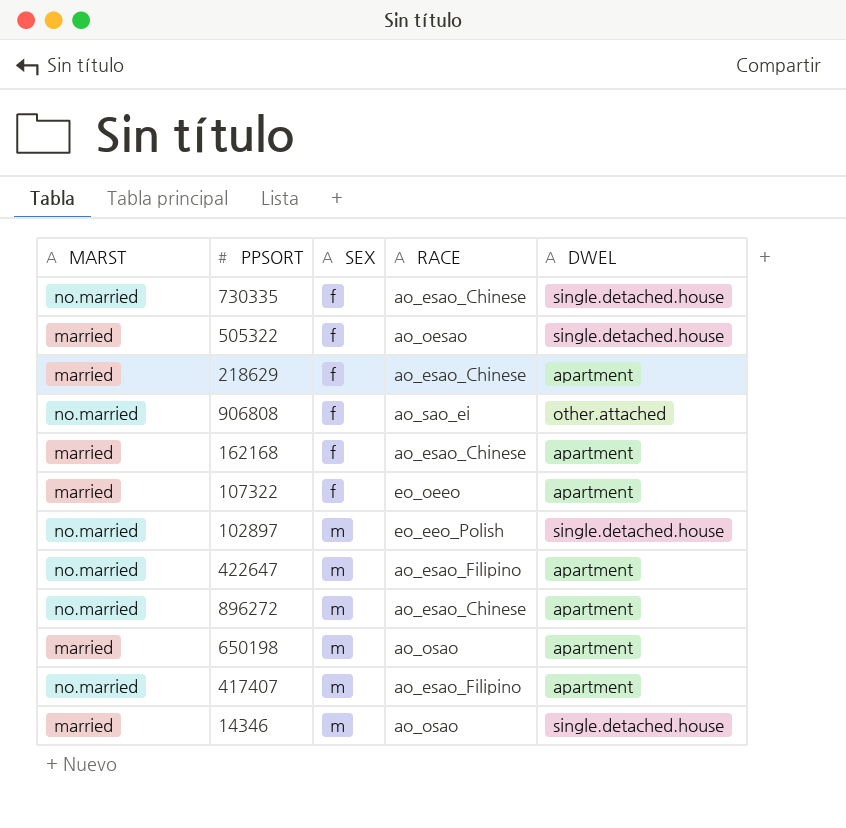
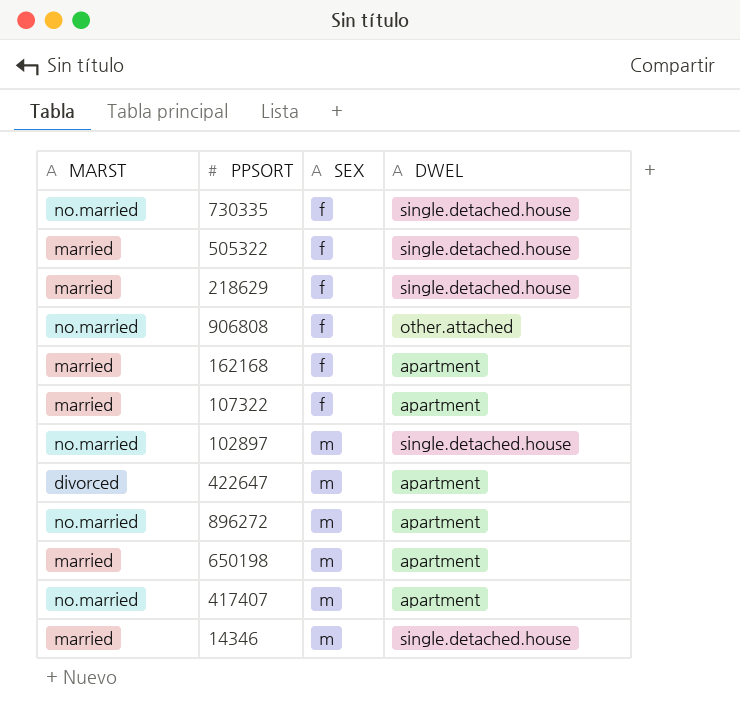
column RACE | position: 4 -> none
218629 | DWEL: apartment -> single.detached.house
422647 | MARST: no.married -> divorced

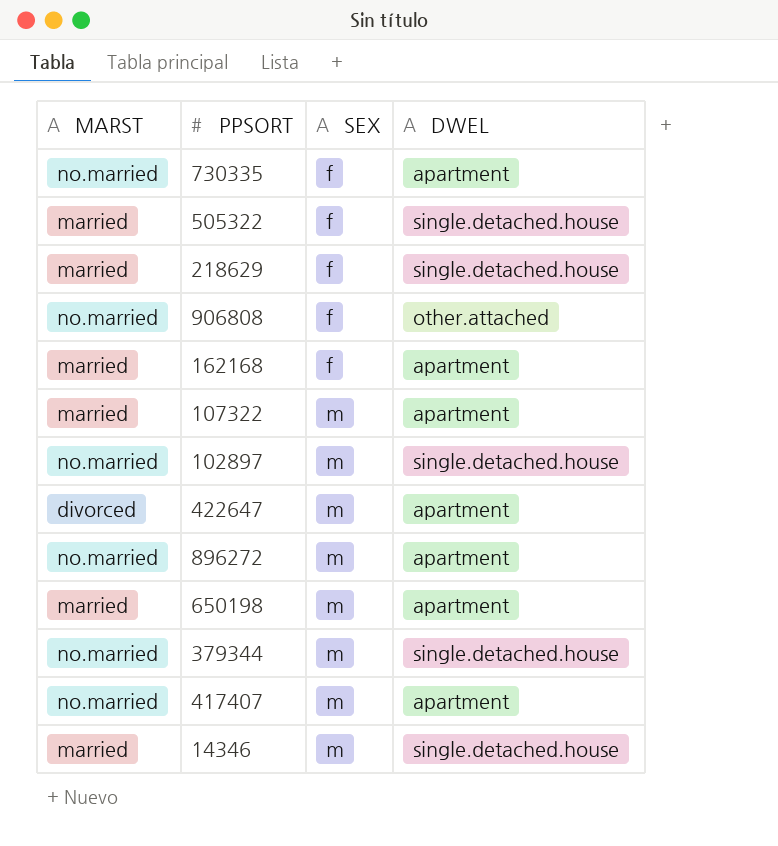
730335 | DWEL: single.detached.house -> apartment
107322 | SEX: f -> m
row 379344: none -> no.married | m | single.detached.house

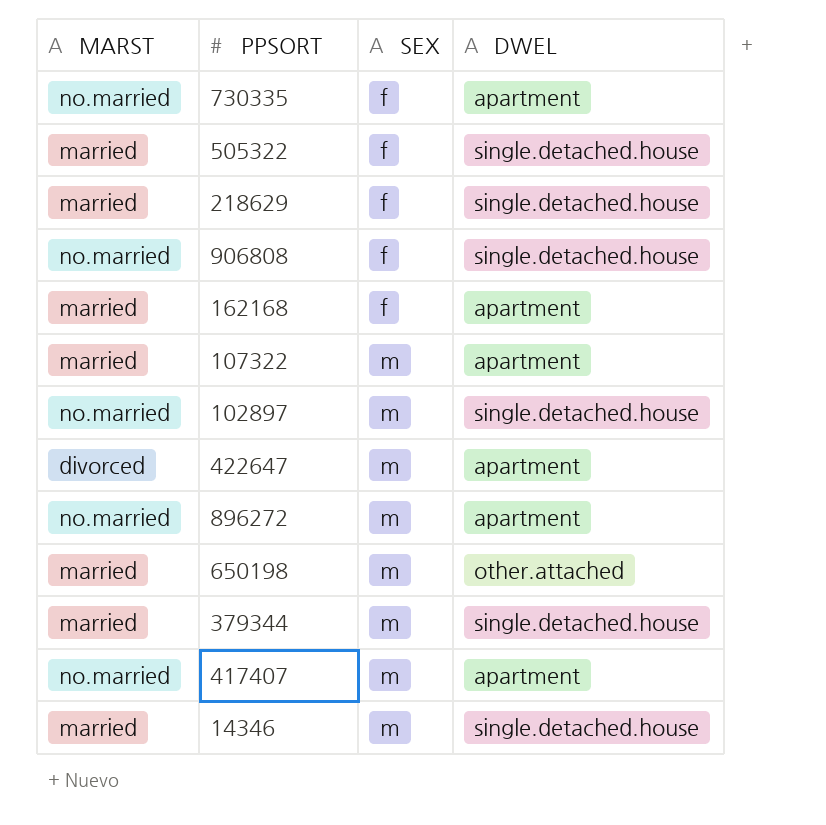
906808 | DWEL: other.attached -> single.detached.house
650198 | DWEL: apartment -> other.attached
379344 | MARST: no.married -> married

